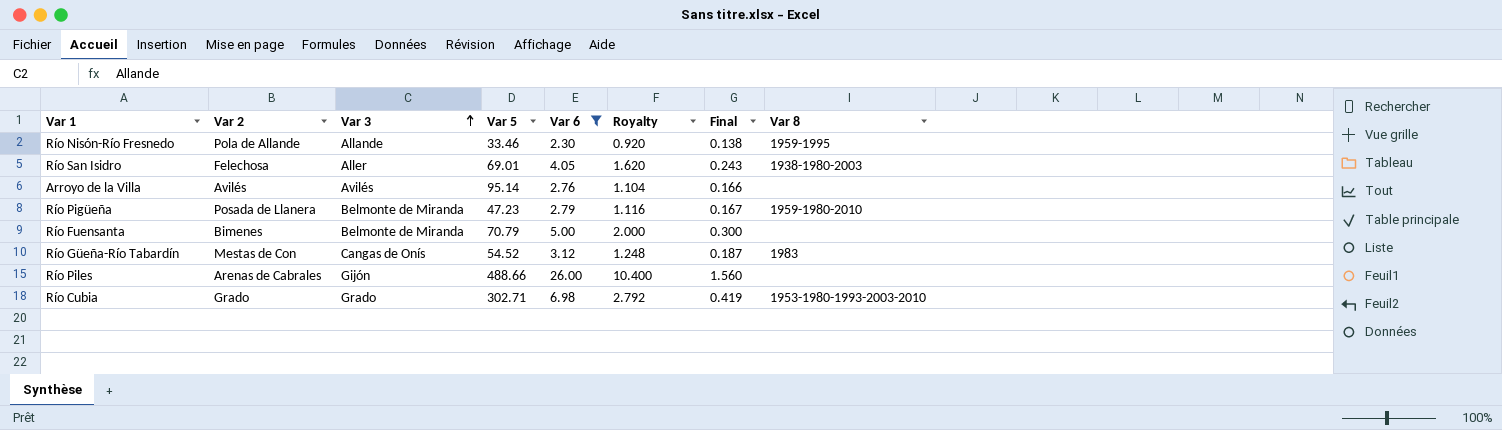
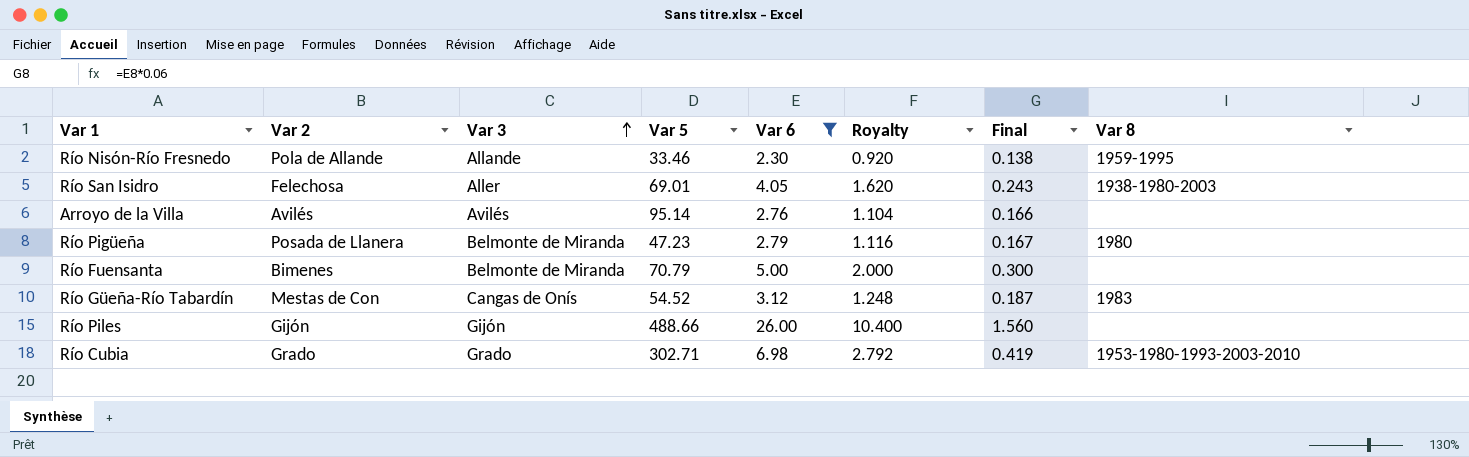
Río Pigüeña | Var 8: 1959-1980-2010 -> 1980
Río Piles | Var 2: Arenas de Cabrales -> Gijón

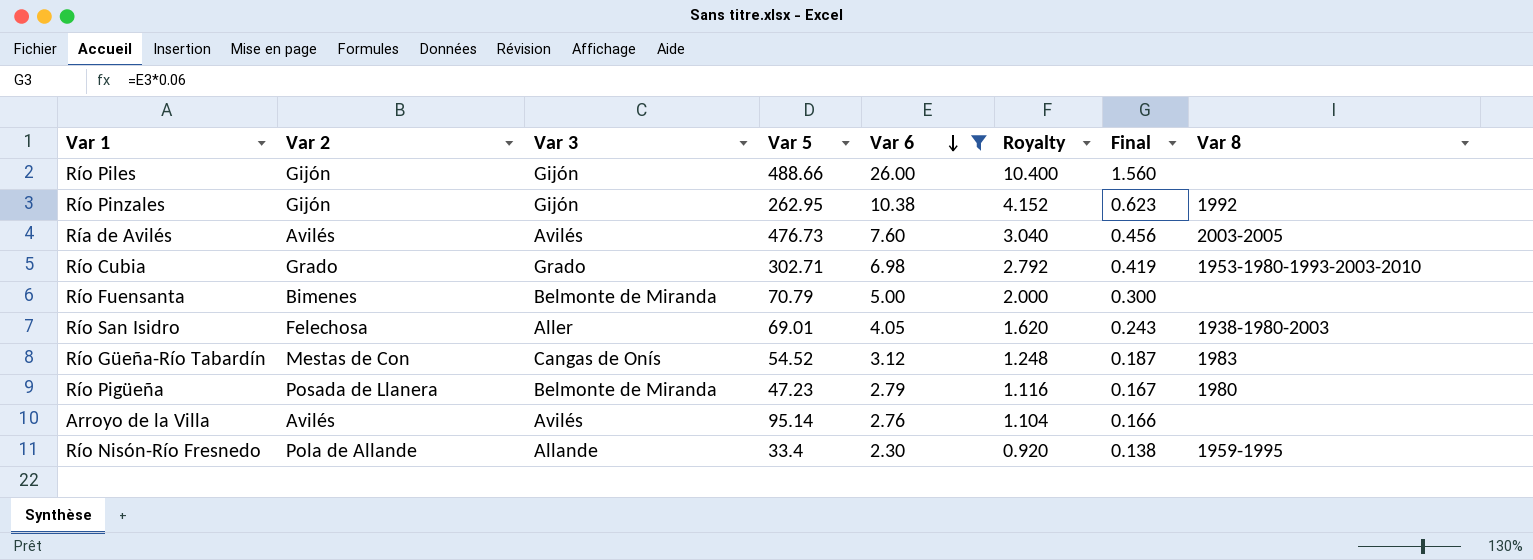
row order: Var 3 ascending -> Var 6 descending
row Río Pinzales: none -> Gijón | Gijón | 262.95 | 10.38 | 4.152 | 0.623 | 1992
row Ría de Avilés: none -> Avilés | Avilés | 476.73 | 7.60 | 3.040 | 0.456 | 2003-2005
Río Nisón-Río Fresnedo | Var 5: 33.46 -> 33.4

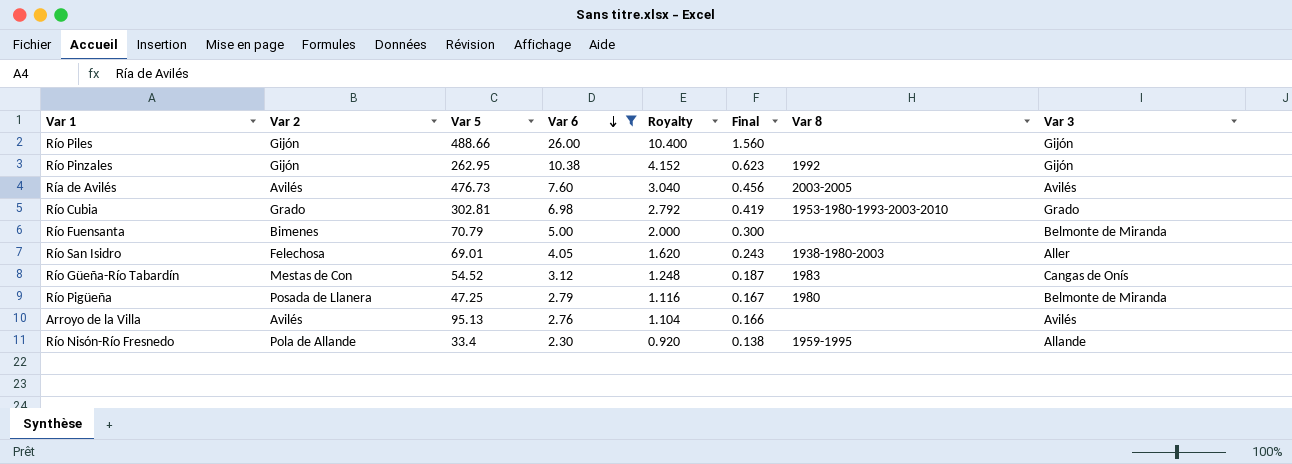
column Var 3 | position: 3 -> 8
Río Cubia | Var 5: 302.71 -> 302.81
Río Pigüeña | Var 5: 47.23 -> 47.25
Arroyo de la Villa | Var 5: 95.14 -> 95.13

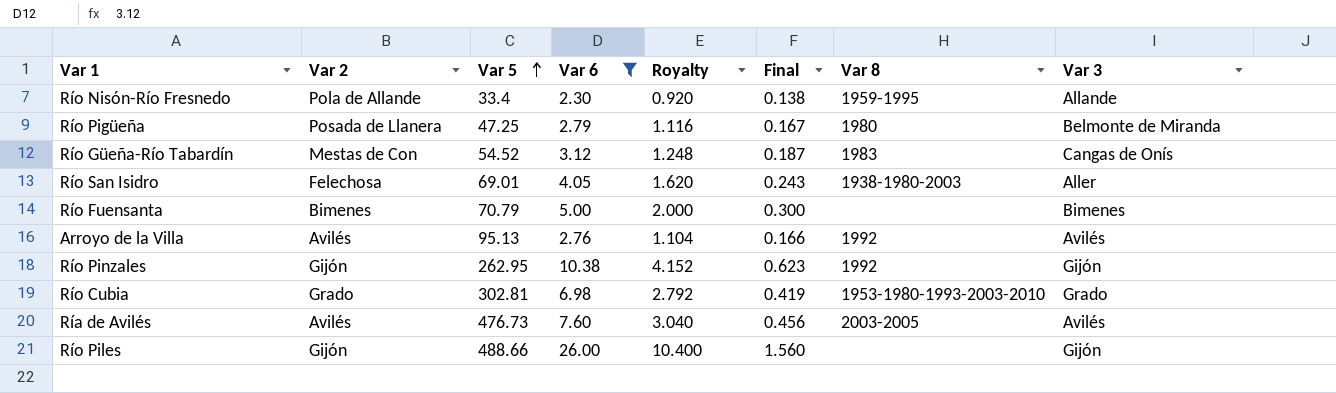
row order: Var 6 descending -> Var 5 ascending
Río Fuensanta | Var 3: Belmonte de Miranda -> Bimenes
Arroyo de la Villa | Var 8: none -> 1992

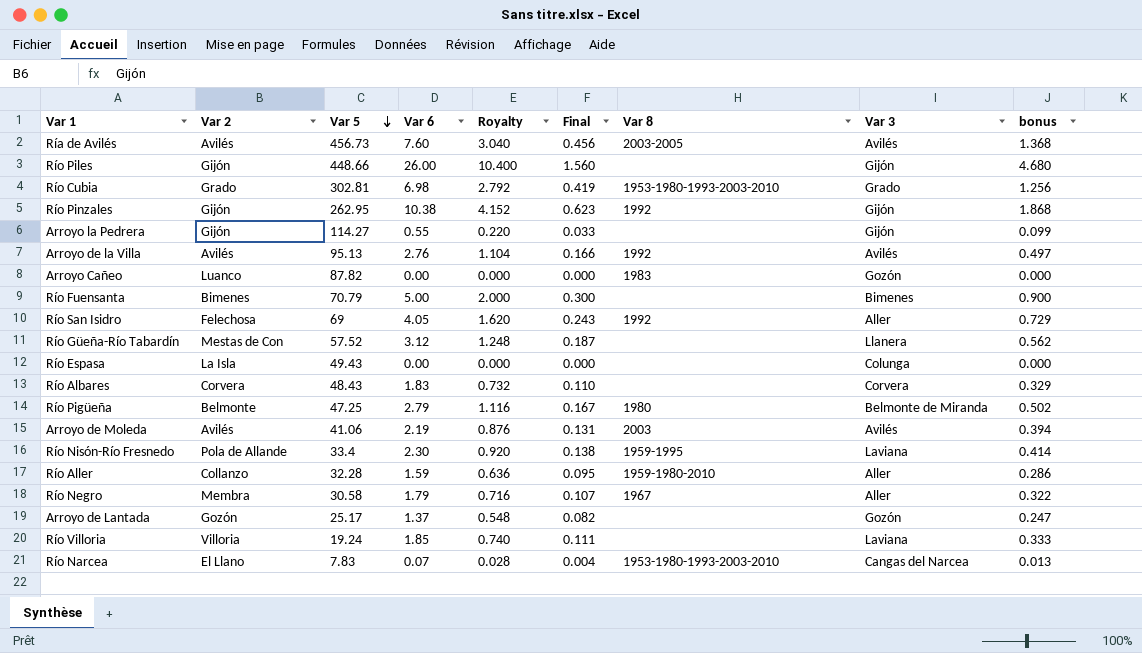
filter: Var 6 >= 2.30 -> none
row order: Var 5 ascending -> Var 5 descending
column bonus | formula: none -> [Var 6] * 0.18
Ría de Avilés | Var 5: 476.73 -> 456.73
Río Piles | Var 5: 488.66 -> 448.66
Río San Isidro | Var 5: 69.01 -> 69
Río San Isidro | Var 8: 1938-1980-2003 -> 1992
Río Güeña-Río Tabardín | Var 5: 54.52 -> 57.52
Río Güeña-Río Tabardín | Var 8: 1983 -> none
Río Güeña-Río Tabardín | Var 3: Cangas de Onís -> Llanera
Río Pigüeña | Var 2: Posada de Llanera -> Belmonte
Río Nisón-Río Fresnedo | Var 3: Allande -> Laviana

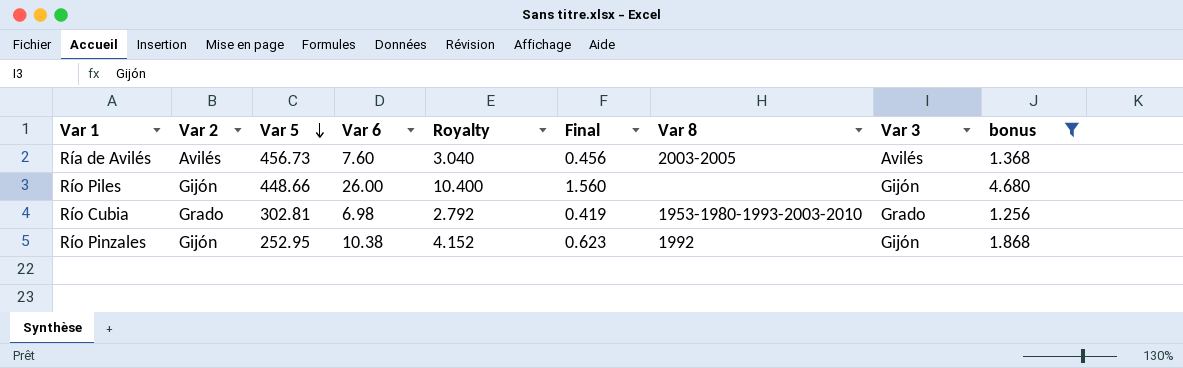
filter: none -> bonus >= 1.256
Río Pinzales | Var 5: 262.95 -> 252.95

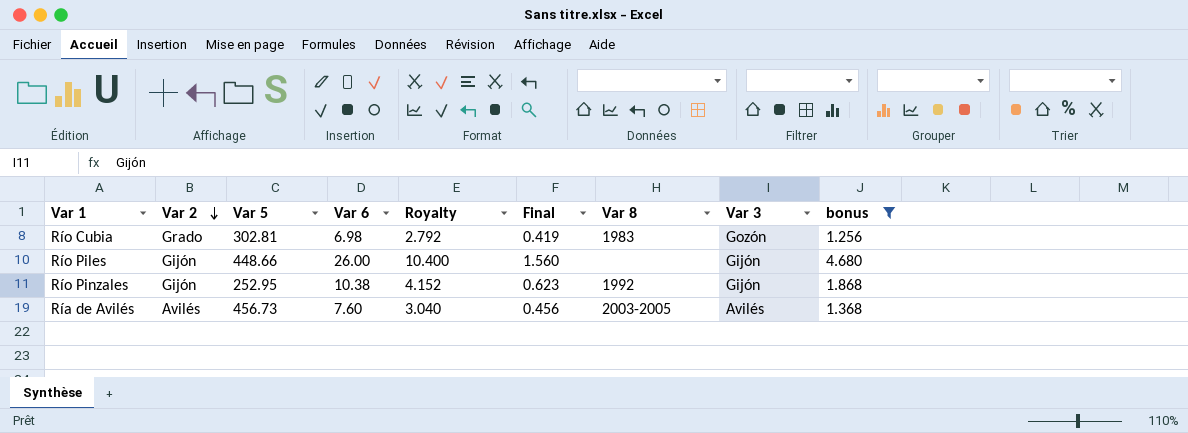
row order: Var 5 descending -> Var 2 descending
Río Cubia | Var 8: 1953-1980-1993-2003-2010 -> 1983
Río Cubia | Var 3: Grado -> Gozón

